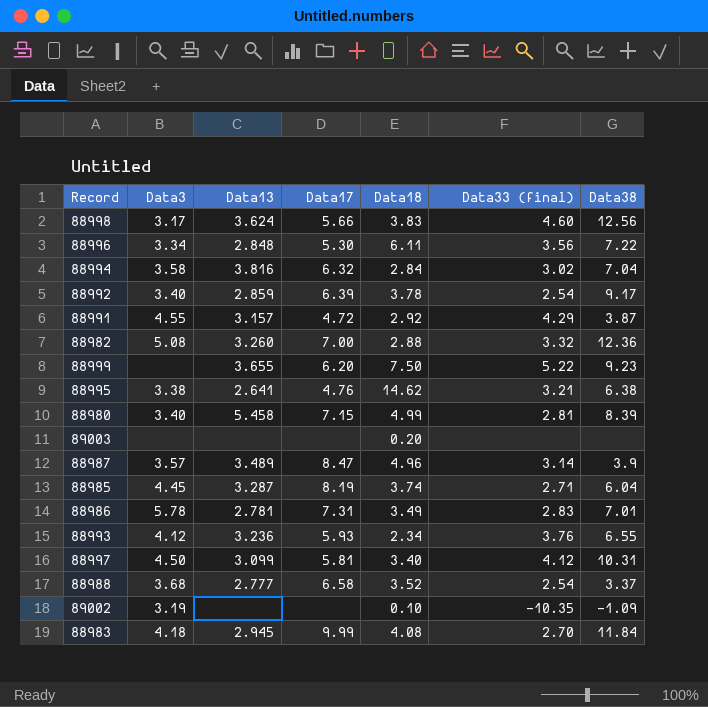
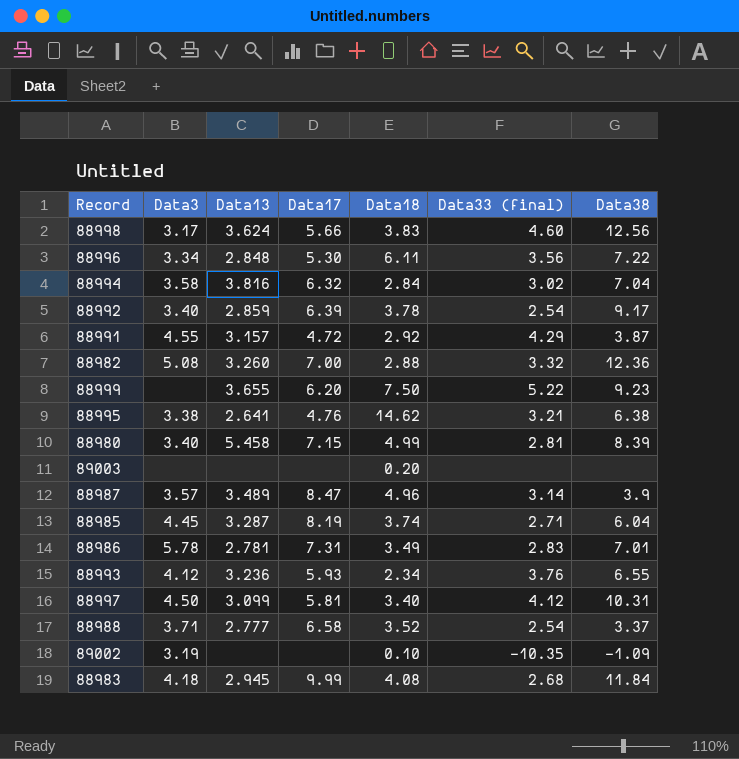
88988 | Data3: 3.68 -> 3.71
88983 | Data33 (final): 2.70 -> 2.68

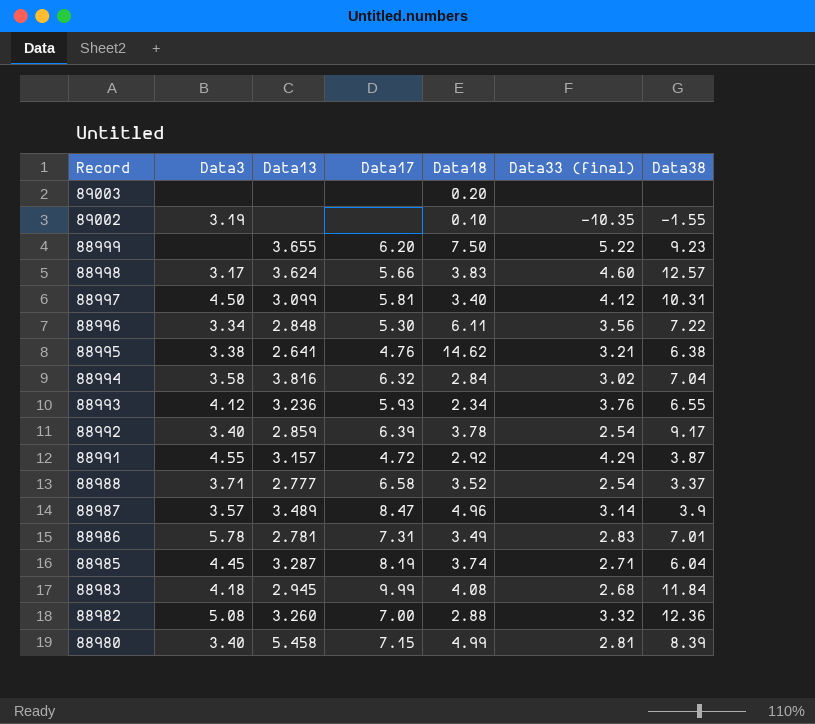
row order: none -> Record descending
89002 | Data38: -1.09 -> -1.55
88998 | Data38: 12.56 -> 12.57

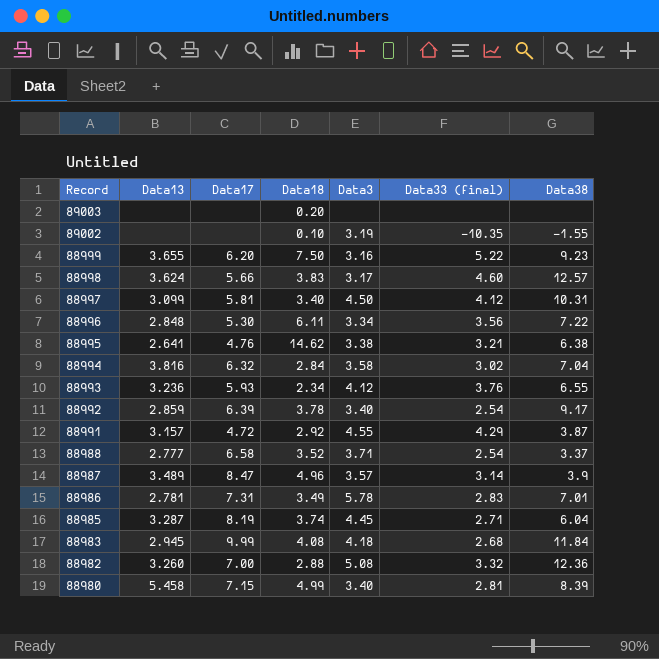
column Data3 | position: 2 -> 5
88999 | Data3: none -> 3.16

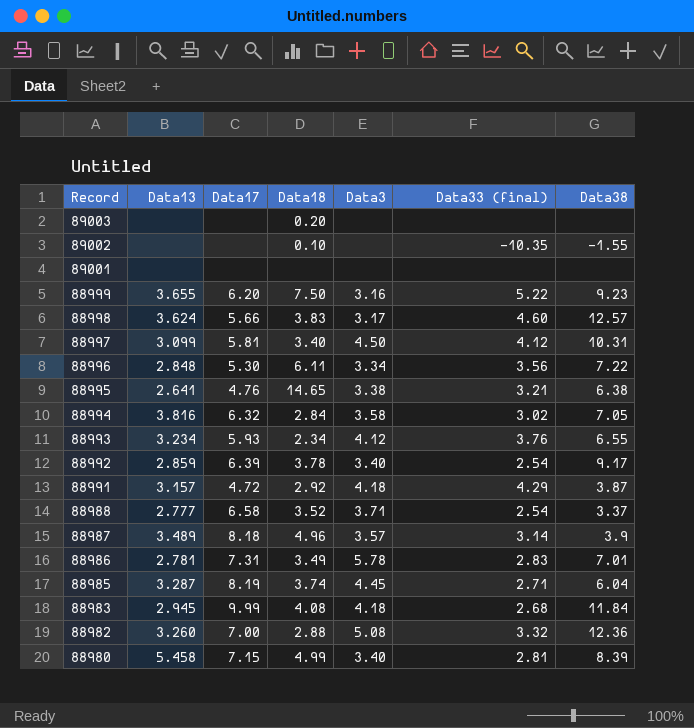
89002 | Data3: 3.19 -> none
row 89001: none -> none | none | none | none | none | none
88995 | Data18: 14.62 -> 14.65
88994 | Data38: 7.04 -> 7.05
88993 | Data13: 3.236 -> 3.234
88991 | Data3: 4.55 -> 4.18
88987 | Data17: 8.47 -> 8.18

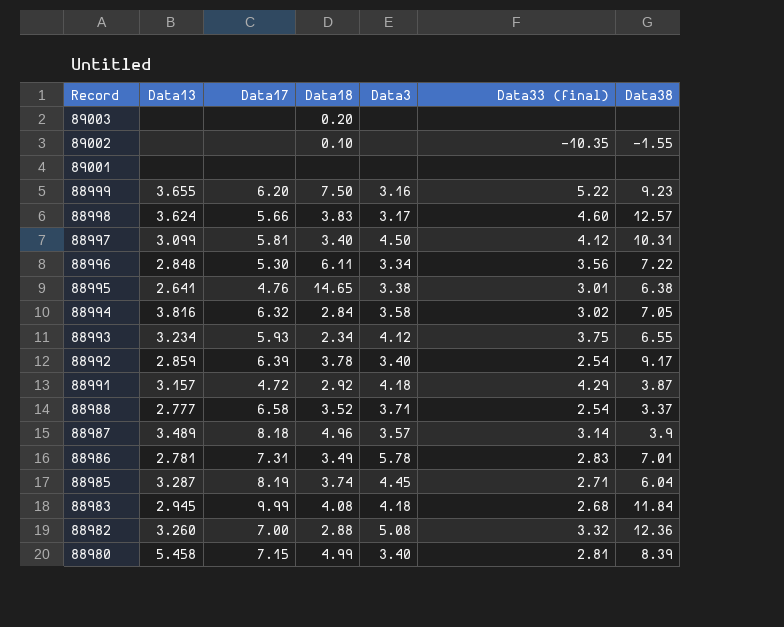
88995 | Data33 (final): 3.21 -> 3.01
88993 | Data33 (final): 3.76 -> 3.75

